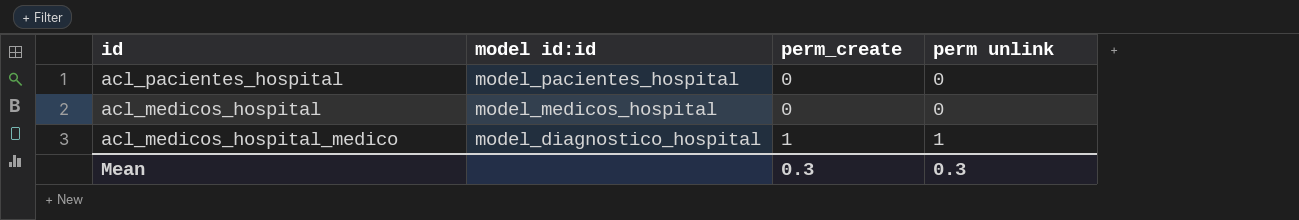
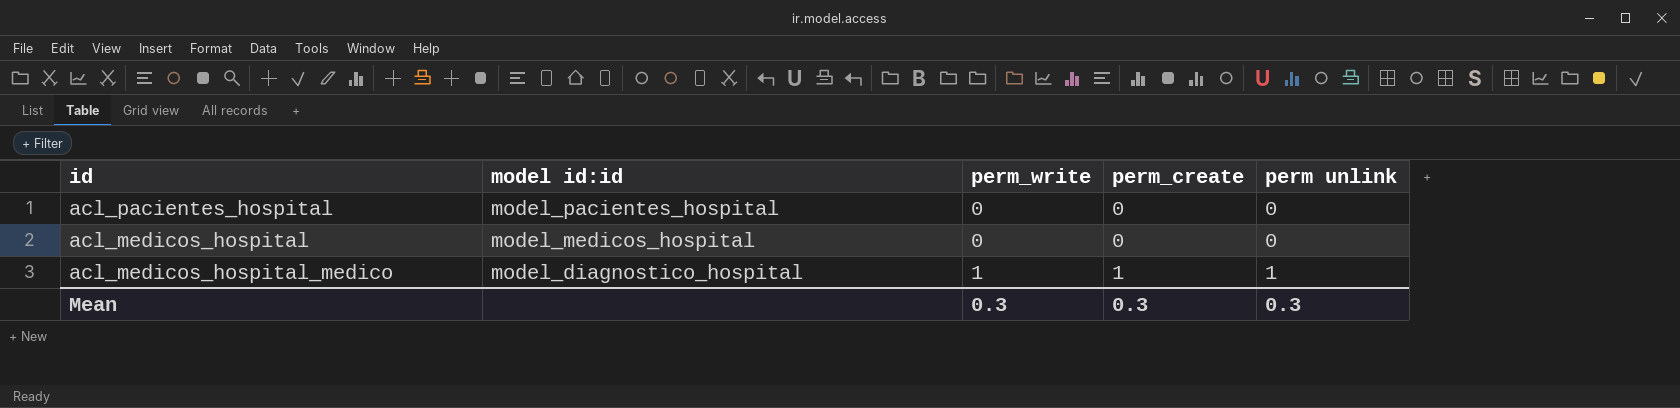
column perm_write | position: none -> 3

